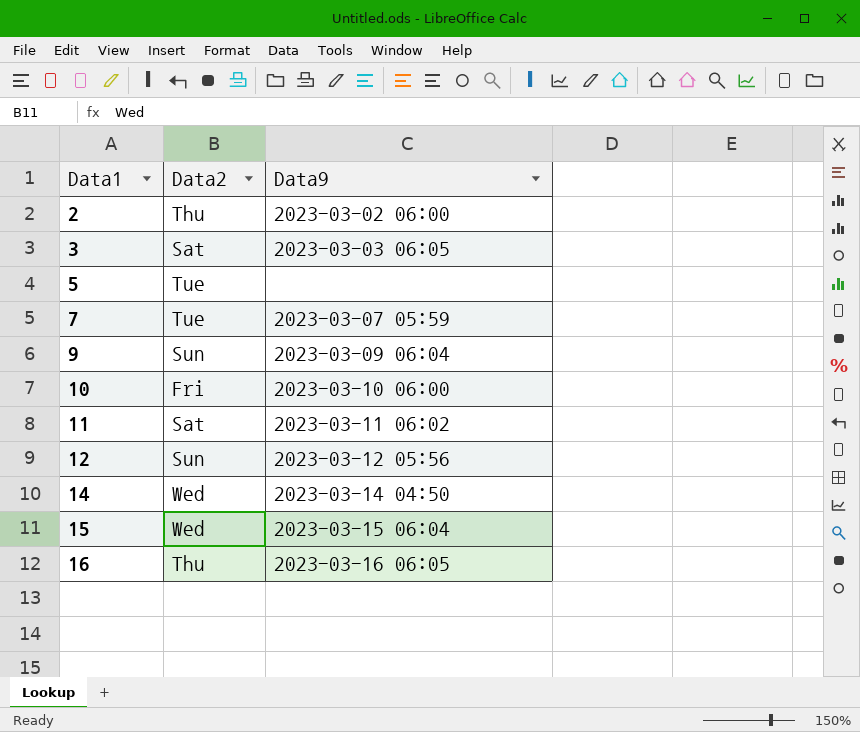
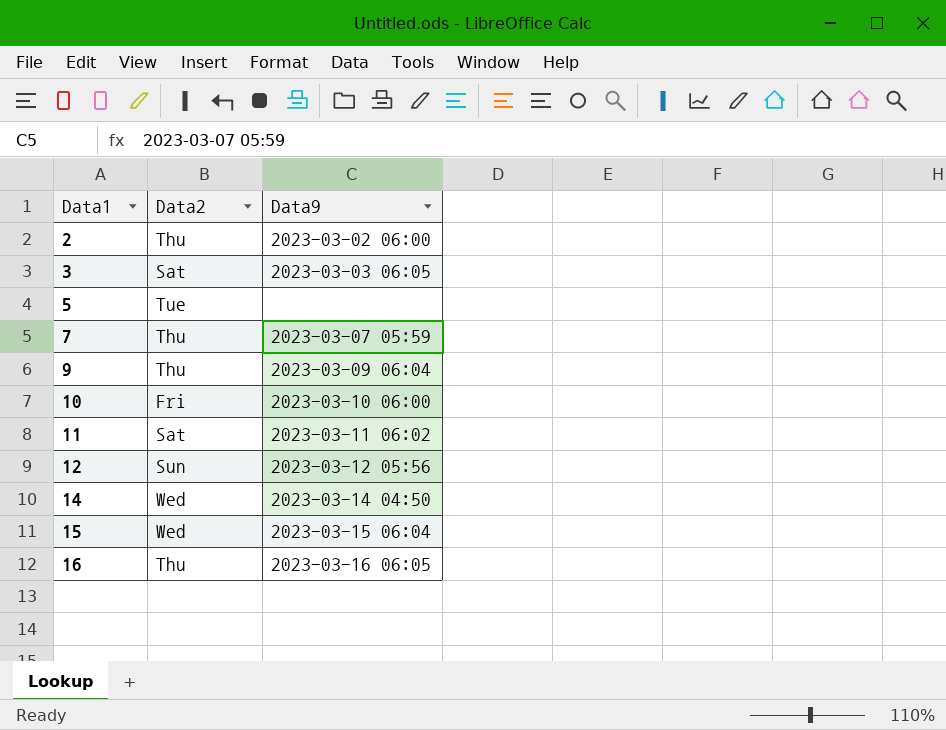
7 | Data2: Tue -> Thu
9 | Data2: Sun -> Thu

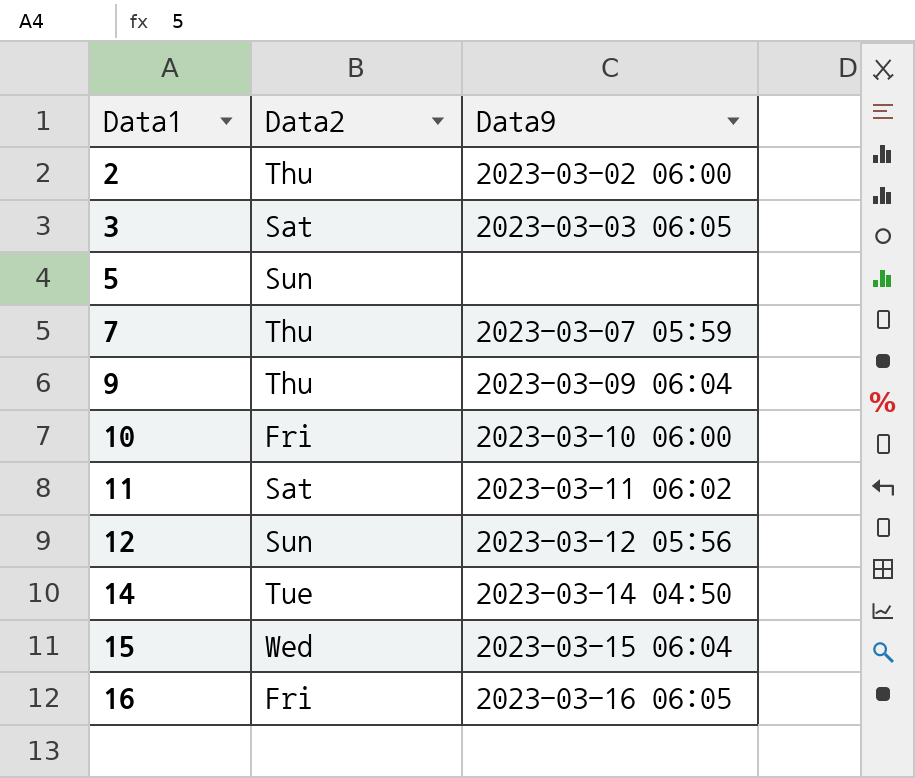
5 | Data2: Tue -> Sun
14 | Data2: Wed -> Tue
16 | Data2: Thu -> Fri

